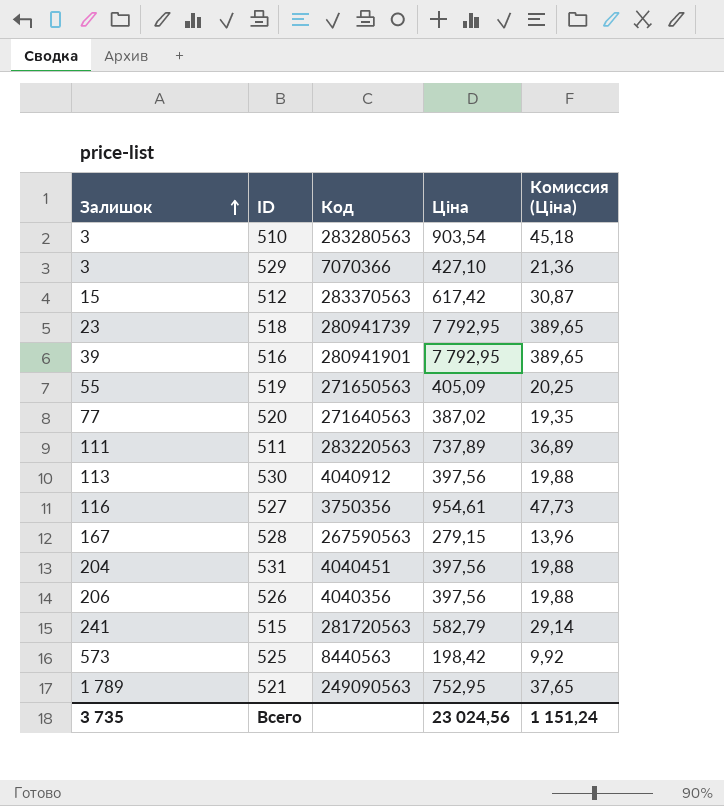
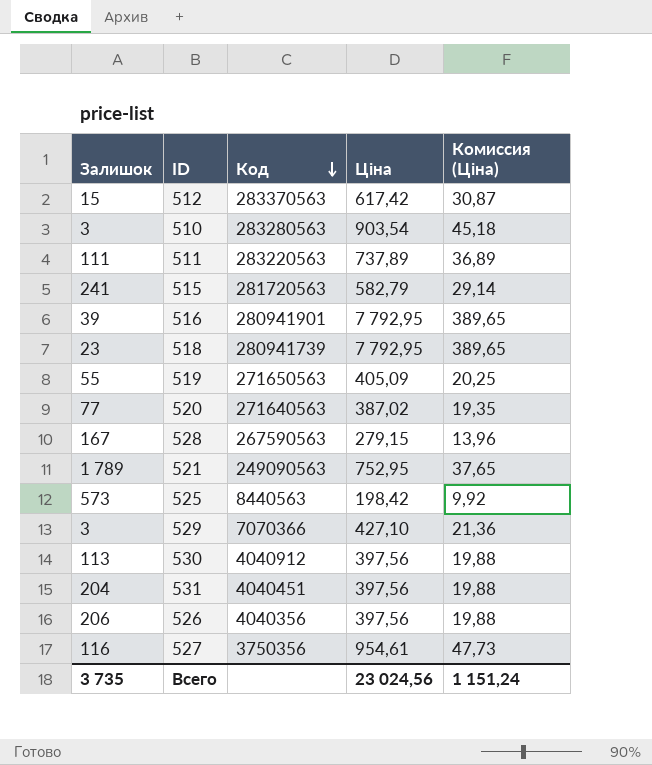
row order: Залишок ascending -> Код descending

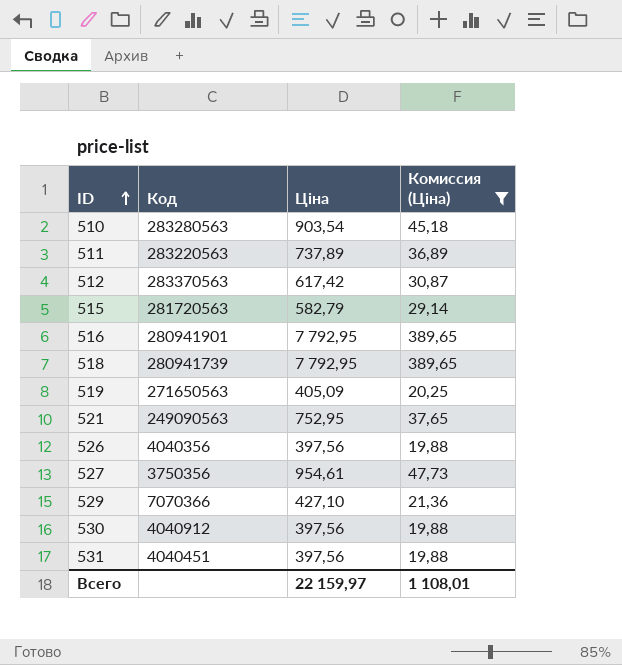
filter: none -> Комиссия (Ціна) >= 19,88
row order: Код descending -> ID ascending
column Залишок | position: 1 -> none
Всего | Ціна: 23 024,56 -> 22 159,97
Всего | Комиссия (Ціна): 1 151,24 -> 1 108,01

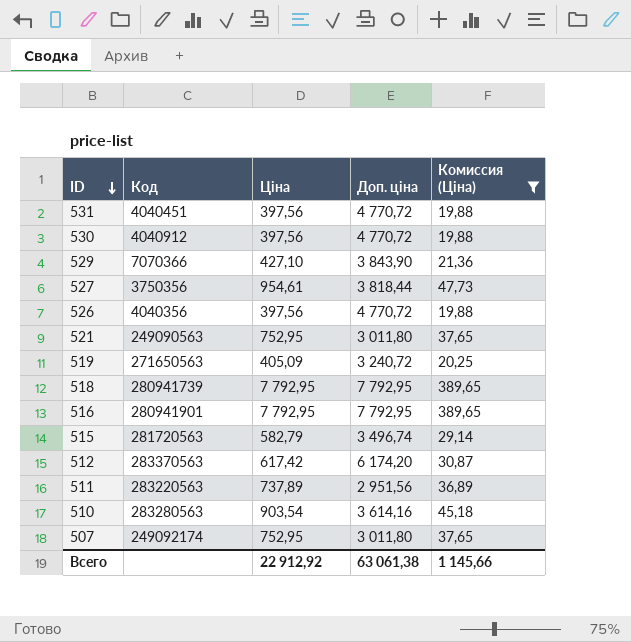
row order: ID ascending -> ID descending
column Доп. ціна | position: none -> 4
row 507: none -> 249092174 | 752,95 | 3 011,80 | 37,65
Всего | Ціна: 22 159,97 -> 22 912,92
Всего | Комиссия (Ціна): 1 108,01 -> 1 145,66

